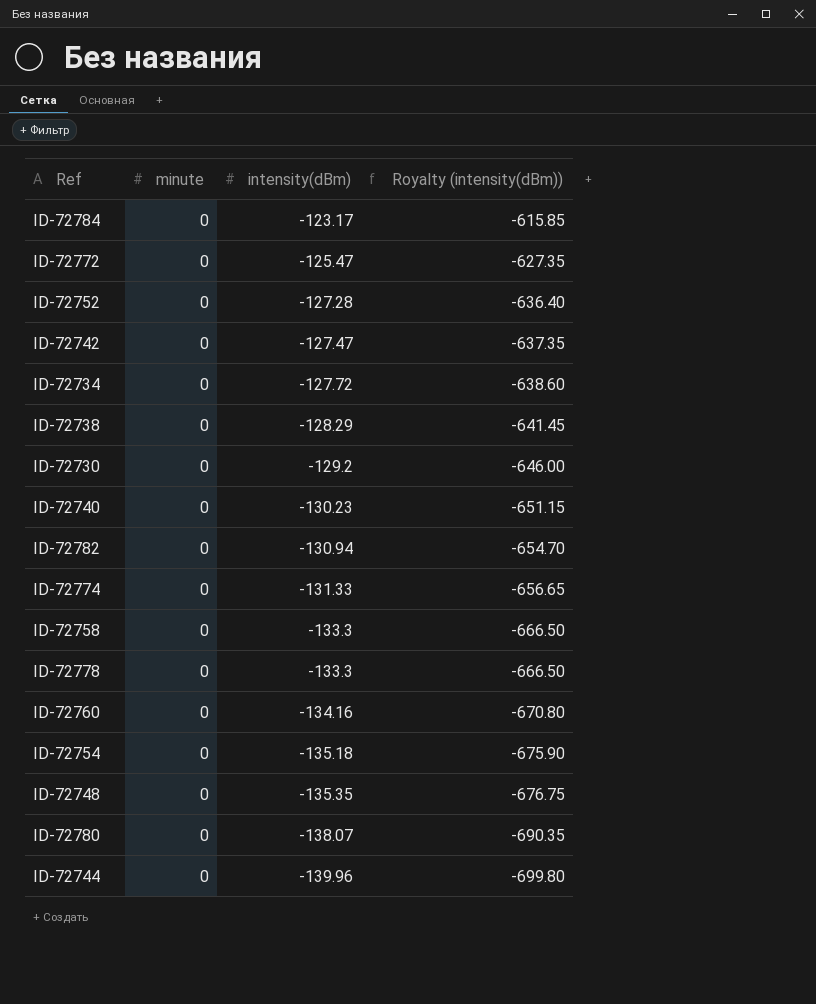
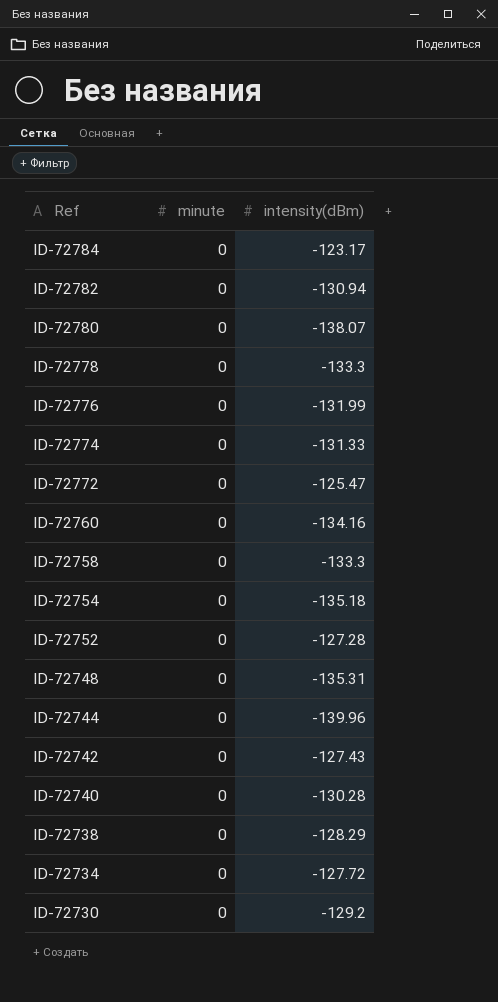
row order: intensity(dBm) descending -> Ref descending
column Royalty (intensity(dBm)) | formula: [intensity(dBm)] * 5 -> none
row ID-72776: none -> 0 | -131.99
ID-72748 | intensity(dBm): -135.35 -> -135.31
ID-72742 | intensity(dBm): -127.47 -> -127.43
ID-72740 | intensity(dBm): -130.23 -> -130.28

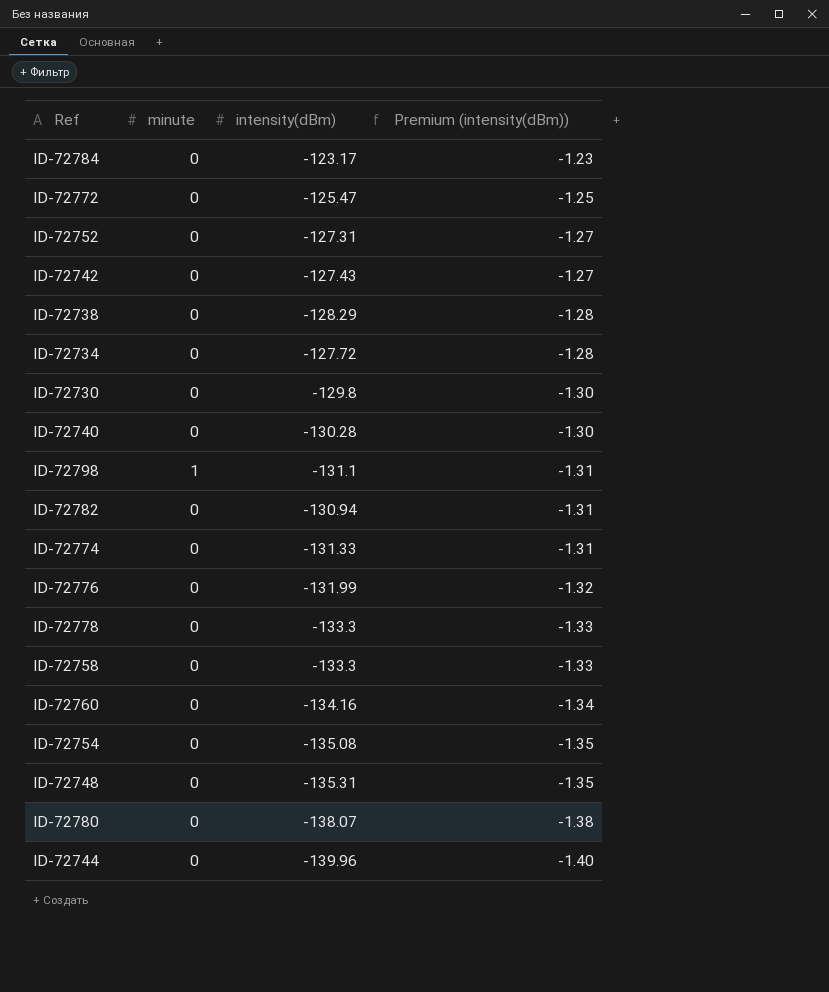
row order: Ref descending -> Premium (intensity(dBm)) descending
column Premium (intensity(dBm)) | formula: none -> [intensity(dBm)] * 0.01
ID-72752 | intensity(dBm): -127.28 -> -127.31
ID-72730 | intensity(dBm): -129.2 -> -129.8
row ID-72798: none -> 1 | -131.1 | -1.31
ID-72754 | intensity(dBm): -135.18 -> -135.08

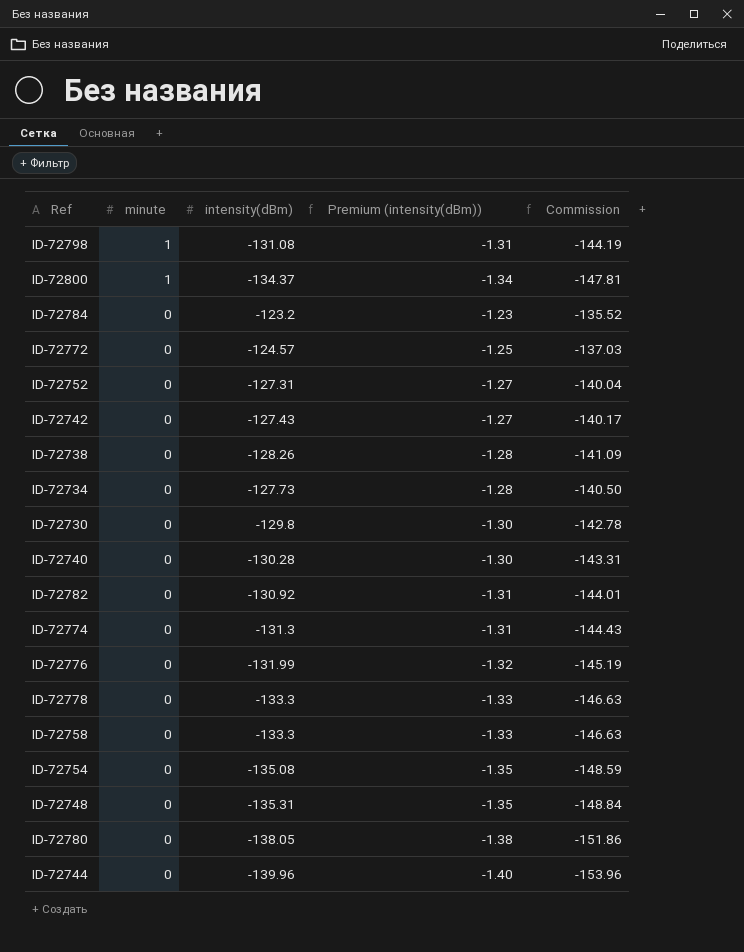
row order: Premium (intensity(dBm)) descending -> minute descending
column Commission | formula: none -> [intensity(dBm)] * 1.1
row ID-72760: 0 | -134.16 | -1.34 -> none
ID-72798 | intensity(dBm): -131.1 -> -131.08
row ID-72800: none -> 1 | -134.37 | -1.34 | -147.81
ID-72784 | intensity(dBm): -123.17 -> -123.2
ID-72772 | intensity(dBm): -125.47 -> -124.57
ID-72738 | intensity(dBm): -128.29 -> -128.26
ID-72734 | intensity(dBm): -127.72 -> -127.73
ID-72782 | intensity(dBm): -130.94 -> -130.92
ID-72774 | intensity(dBm): -131.33 -> -131.3
ID-72780 | intensity(dBm): -138.07 -> -138.05

